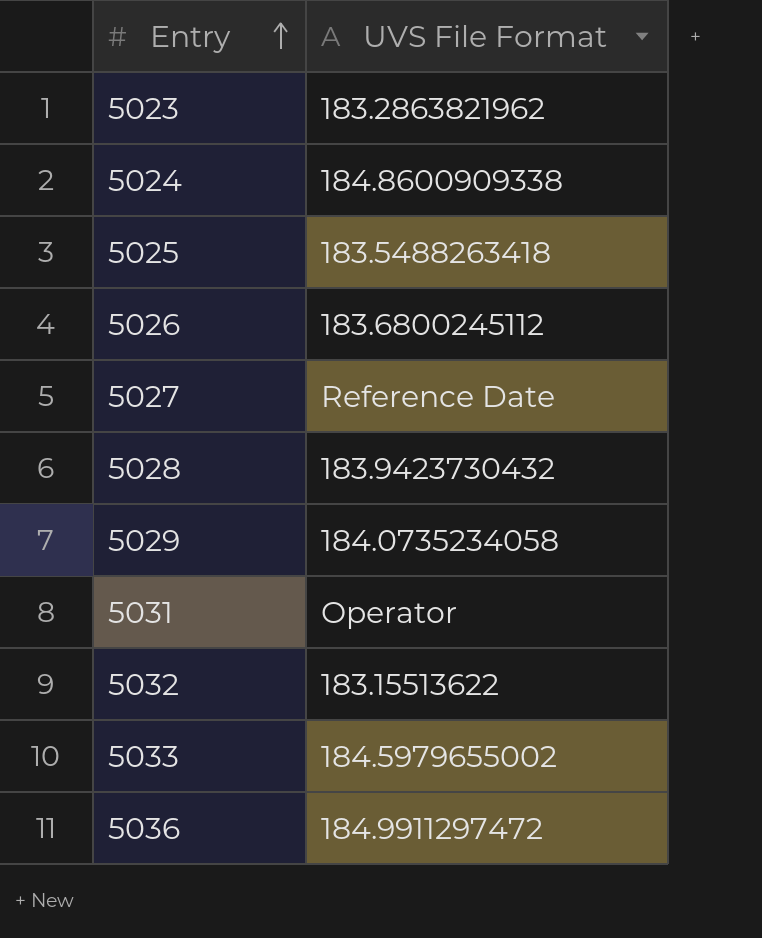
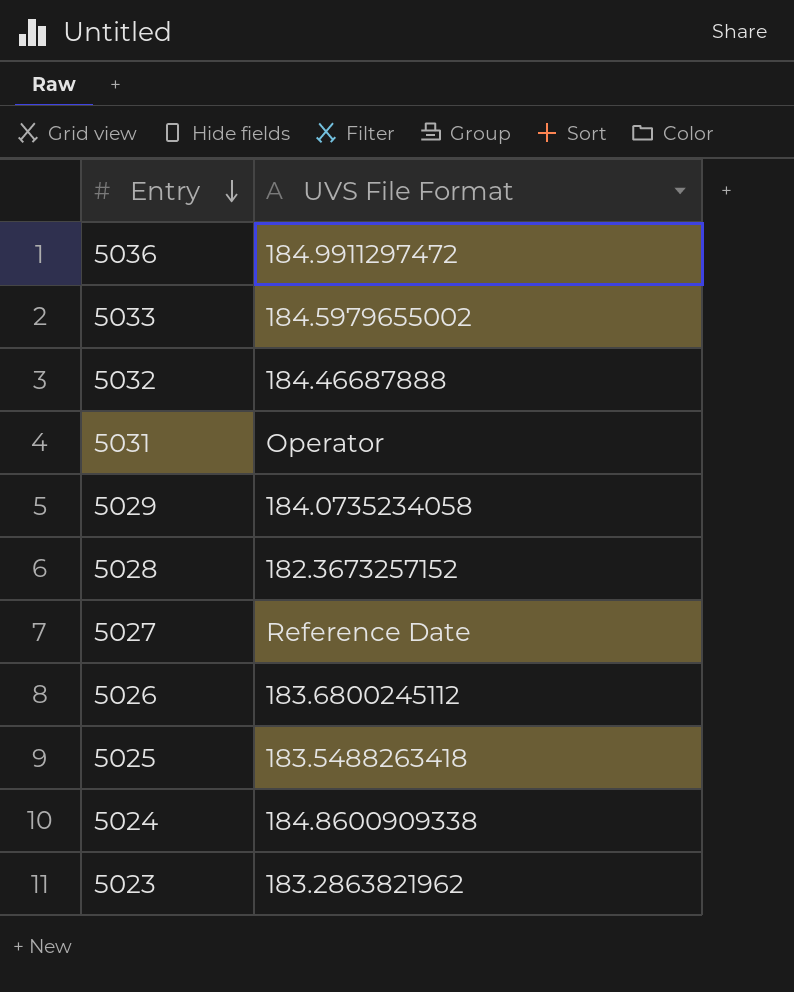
row order: Entry ascending -> Entry descending
5032 | UVS File Format: 183.15513622 -> 184.46687888
5028 | UVS File Format: 183.9423730432 -> 182.3673257152

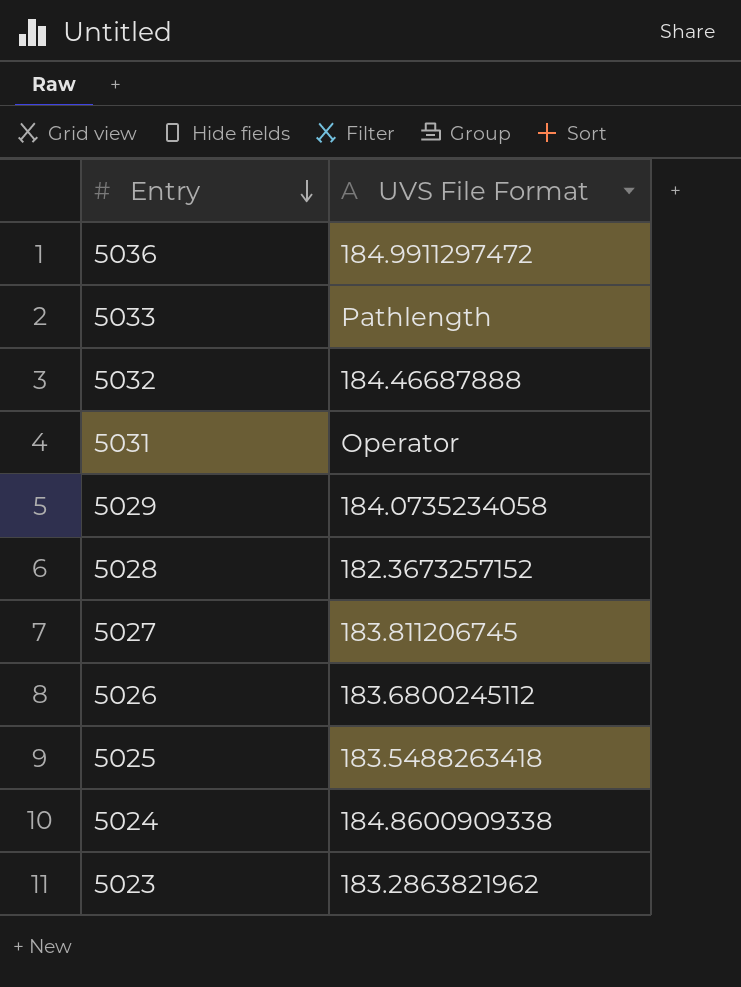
5033 | UVS File Format: 184.5979655002 -> Pathlength
5027 | UVS File Format: Reference Date -> 183.811206745

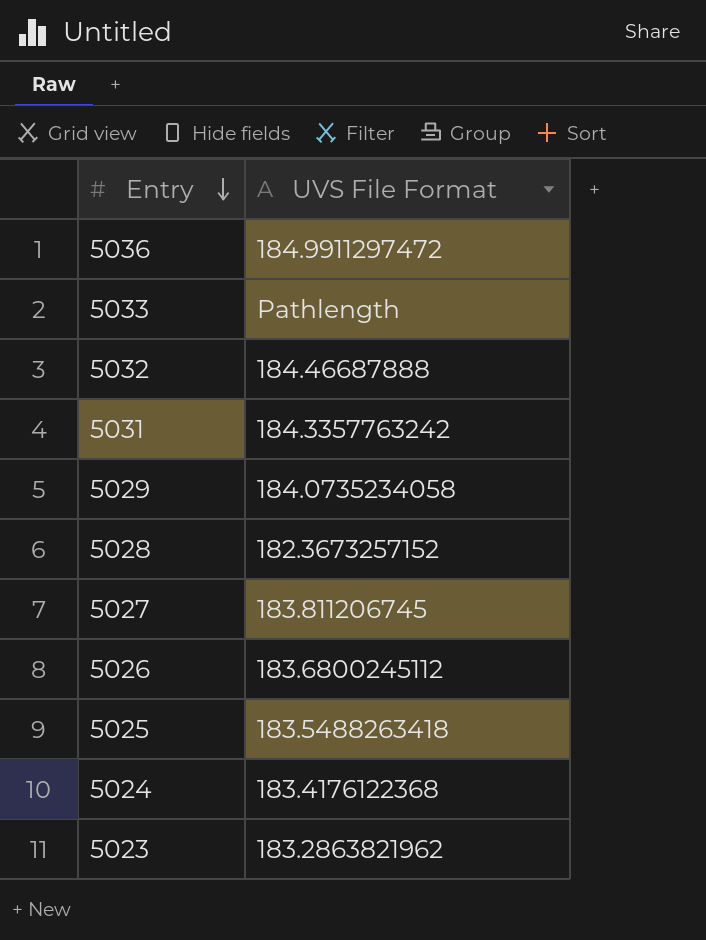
5031 | UVS File Format: Operator -> 184.3357763242
5024 | UVS File Format: 184.8600909338 -> 183.4176122368

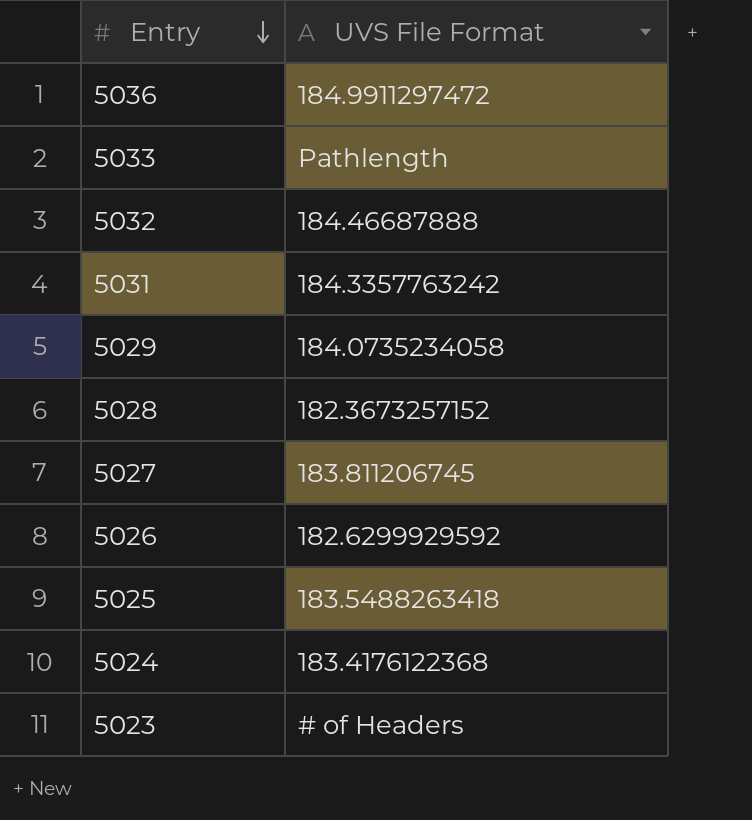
5026 | UVS File Format: 183.6800245112 -> 182.6299929592
5023 | UVS File Format: 183.2863821962 -> # of Headers

